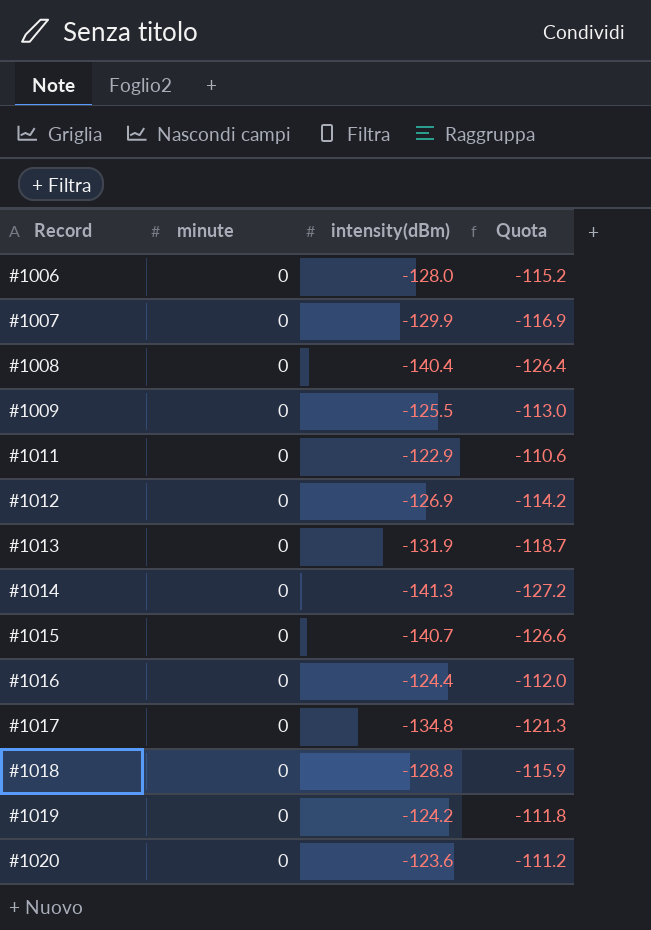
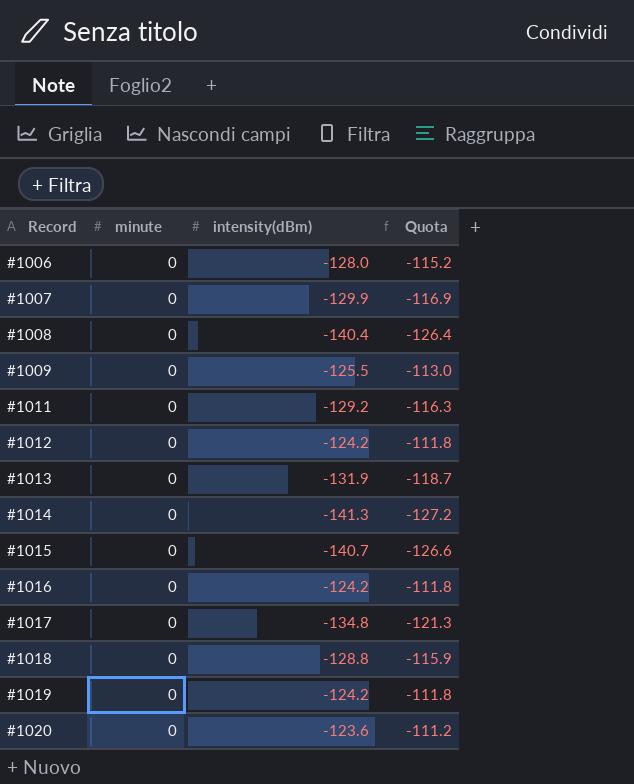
#1011 | intensity(dBm): -122.9 -> -129.2
#1011 | Quota: -110.6 -> -116.3
#1012 | intensity(dBm): -126.9 -> -124.2
#1012 | Quota: -114.2 -> -111.8
#1016 | intensity(dBm): -124.4 -> -124.2
#1016 | Quota: -112.0 -> -111.8

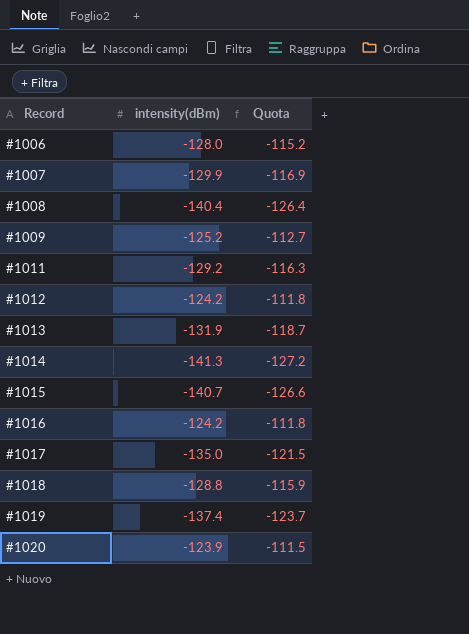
column minute | position: 2 -> none
#1009 | intensity(dBm): -125.5 -> -125.2
#1009 | Quota: -113.0 -> -112.7
#1017 | intensity(dBm): -134.8 -> -135.0
#1017 | Quota: -121.3 -> -121.5
#1019 | intensity(dBm): -124.2 -> -137.4
#1019 | Quota: -111.8 -> -123.7
#1020 | intensity(dBm): -123.6 -> -123.9
#1020 | Quota: -111.2 -> -111.5

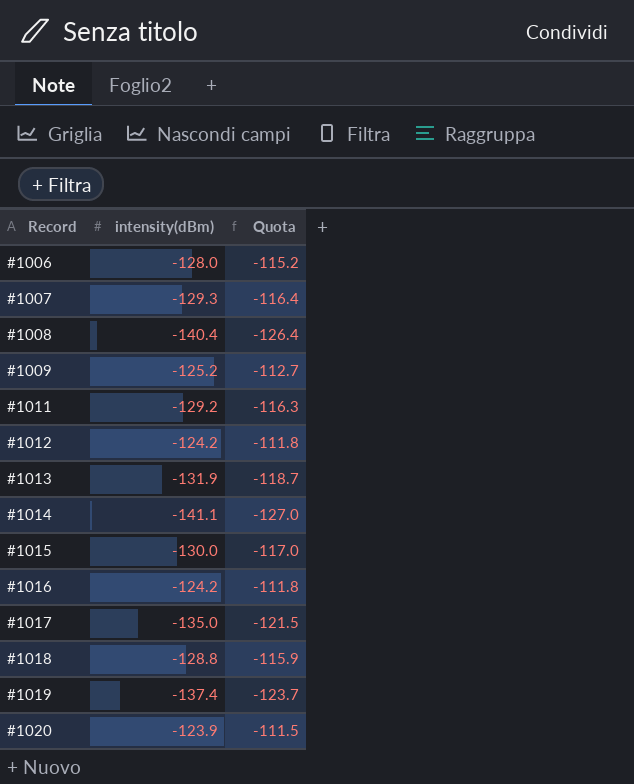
#1007 | intensity(dBm): -129.9 -> -129.3
#1007 | Quota: -116.9 -> -116.4
#1014 | intensity(dBm): -141.3 -> -141.1
#1014 | Quota: -127.2 -> -127.0
#1015 | intensity(dBm): -140.7 -> -130.0
#1015 | Quota: -126.6 -> -117.0

